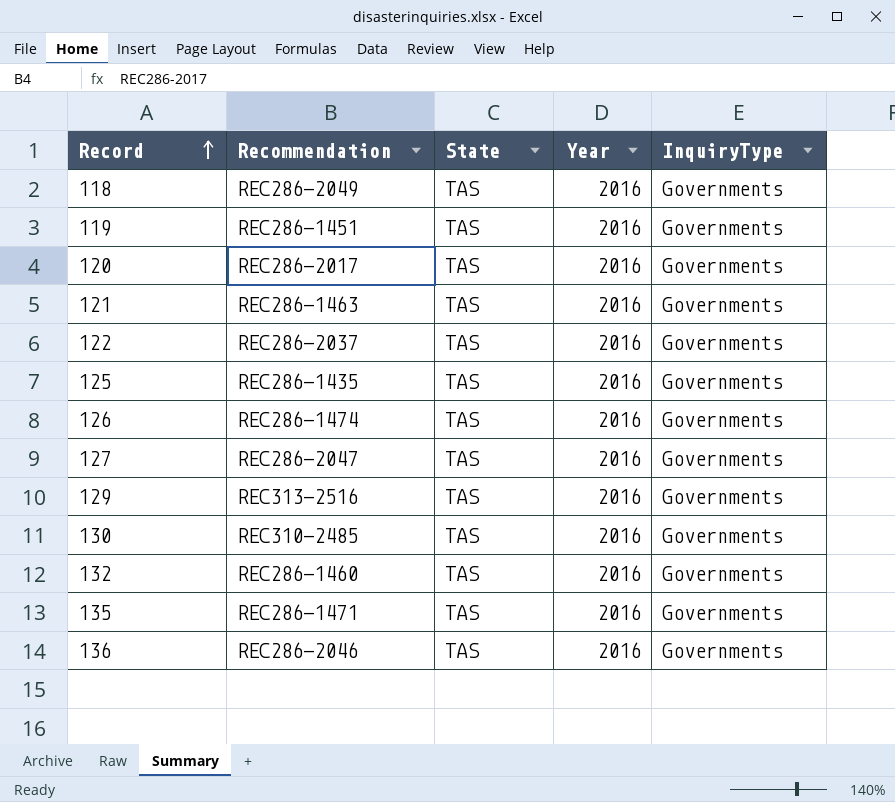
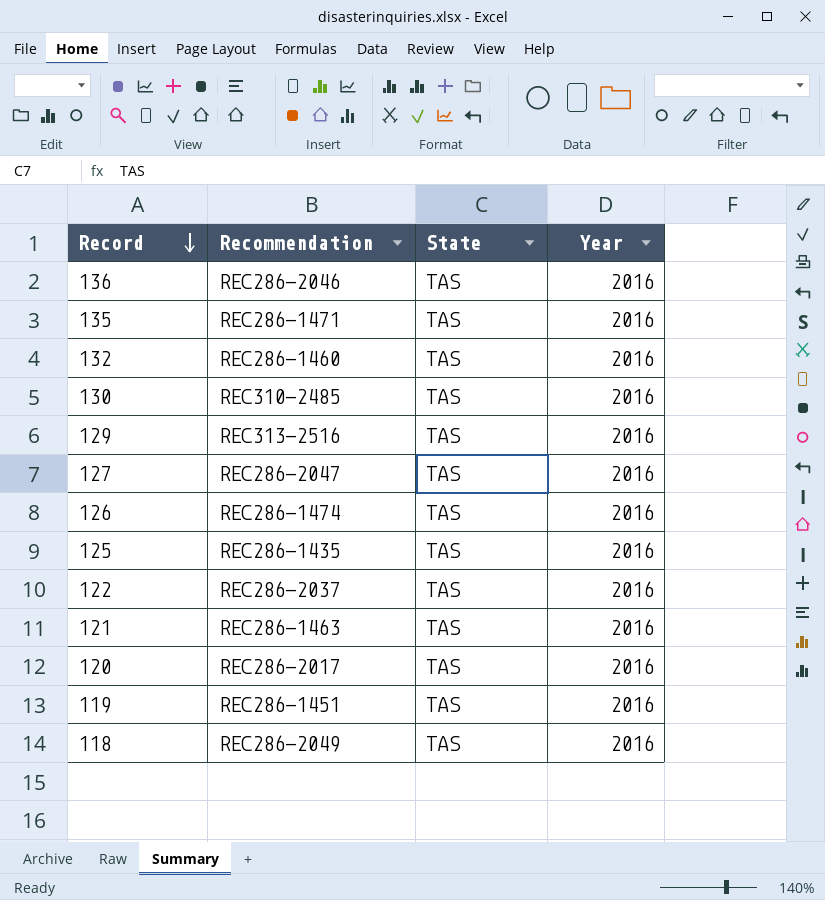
row order: Record ascending -> Record descending
column InquiryType | position: 5 -> none

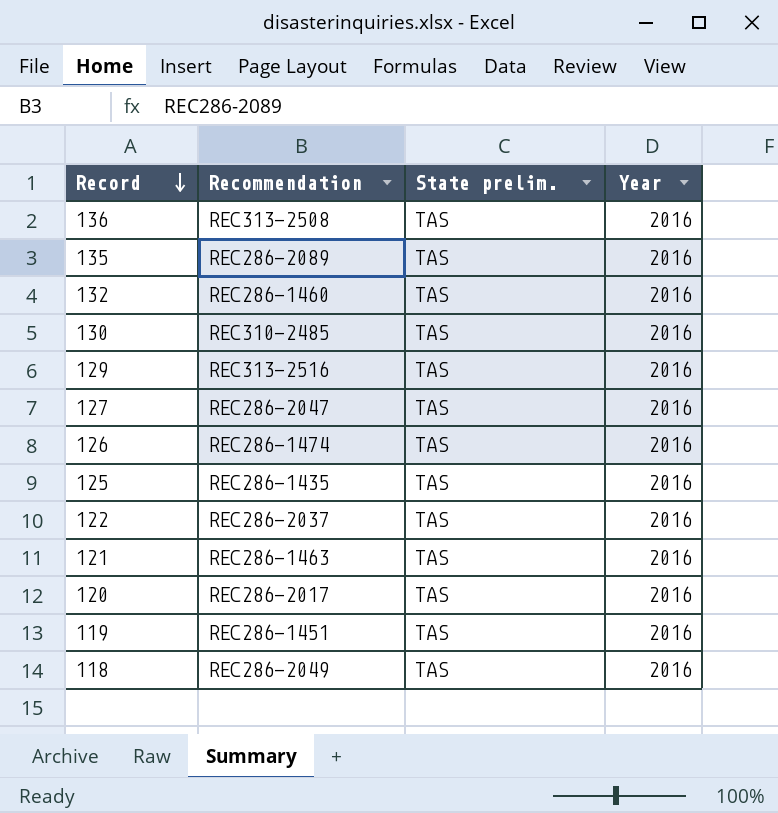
column name: State -> State prelim.
136 | Recommendation: REC286-2046 -> REC313-2508
135 | Recommendation: REC286-1471 -> REC286-2089

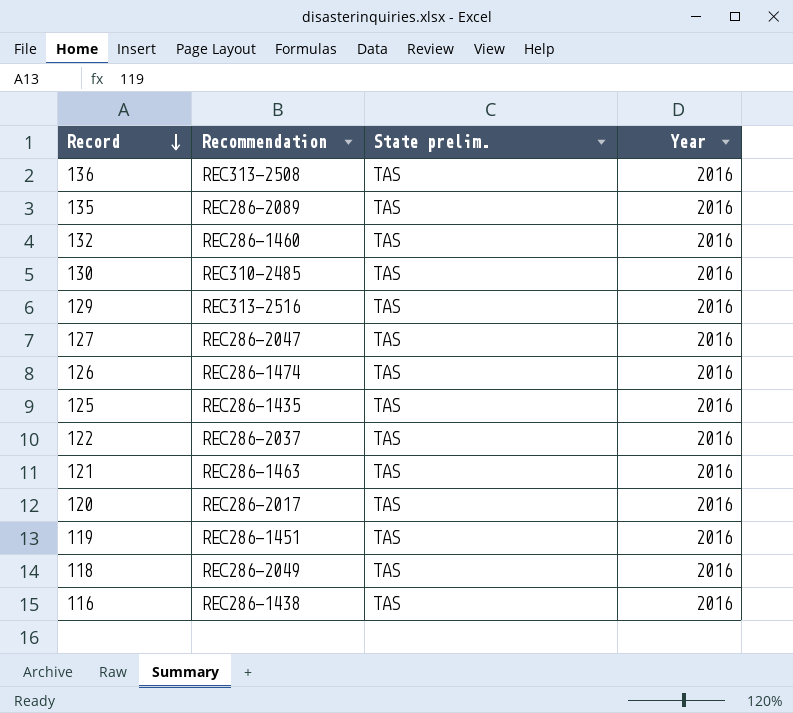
row 116: none -> REC286-1438 | TAS | 2016

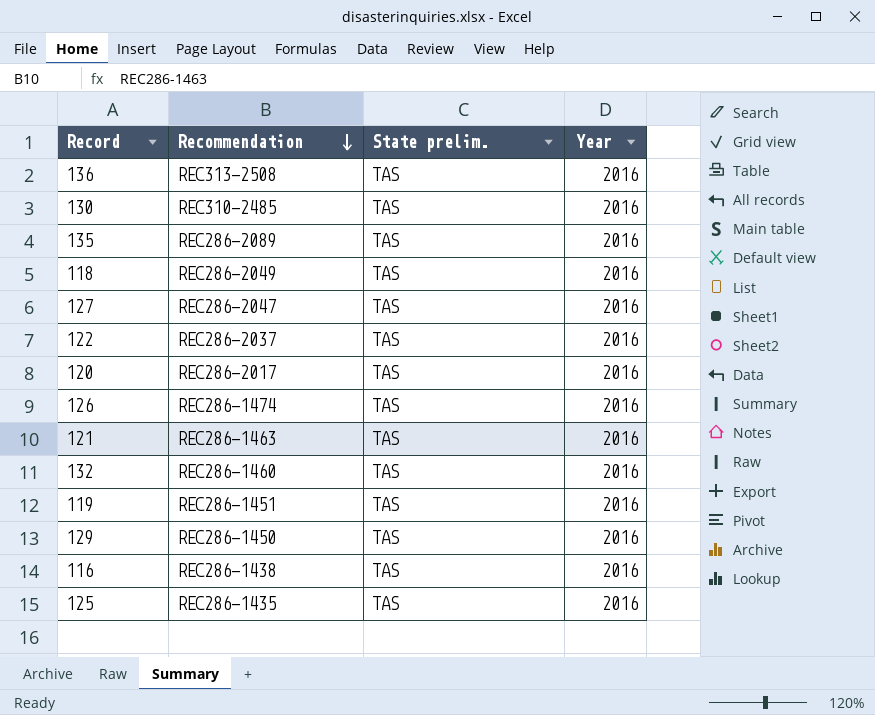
row order: Record descending -> Recommendation descending
129 | Recommendation: REC313-2516 -> REC286-1450

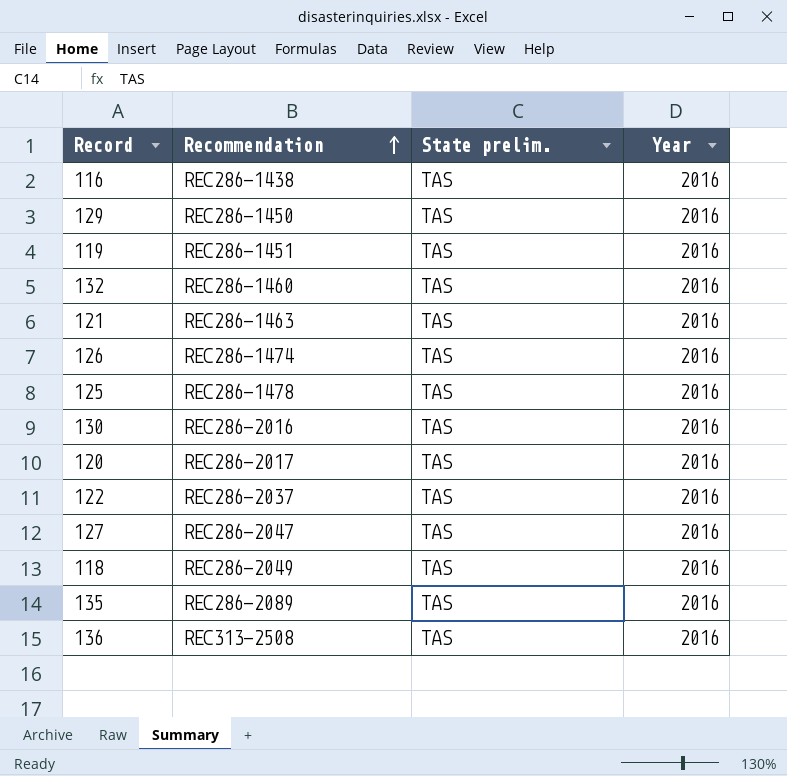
row order: Recommendation descending -> Recommendation ascending
125 | Recommendation: REC286-1435 -> REC286-1478
130 | Recommendation: REC310-2485 -> REC286-2016

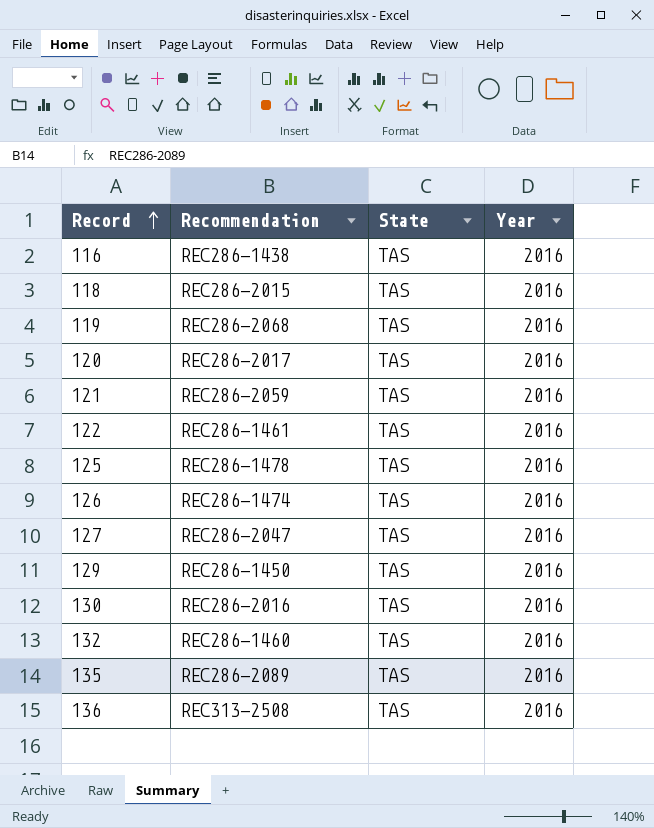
row order: Recommendation ascending -> Record ascending
column name: State prelim. -> State
118 | Recommendation: REC286-2049 -> REC286-2015
119 | Recommendation: REC286-1451 -> REC286-2068
121 | Recommendation: REC286-1463 -> REC286-2059
122 | Recommendation: REC286-2037 -> REC286-1461

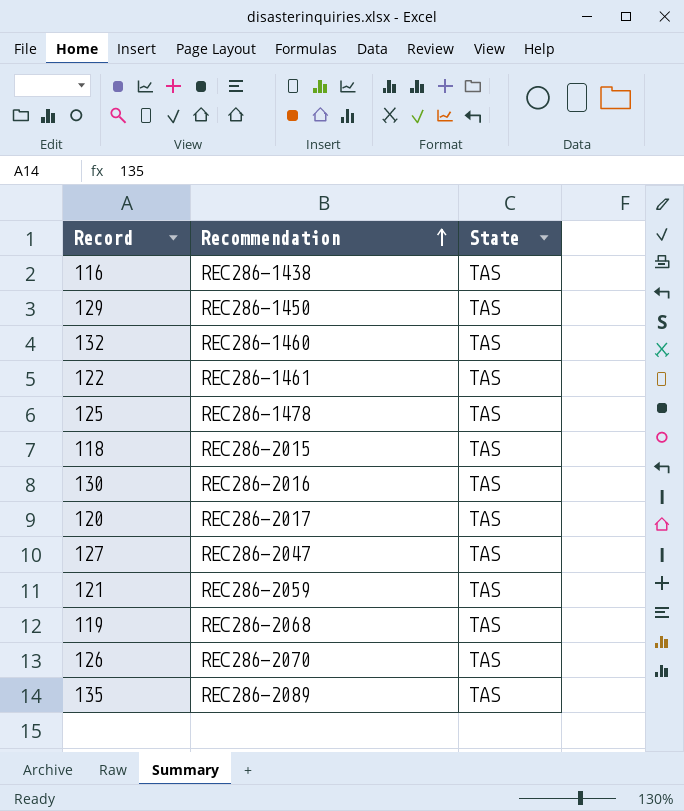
row order: Record ascending -> Recommendation ascending
column Year | position: 4 -> none
row 136: REC313-2508 | TAS | 2016 -> none
126 | Recommendation: REC286-1474 -> REC286-2070

